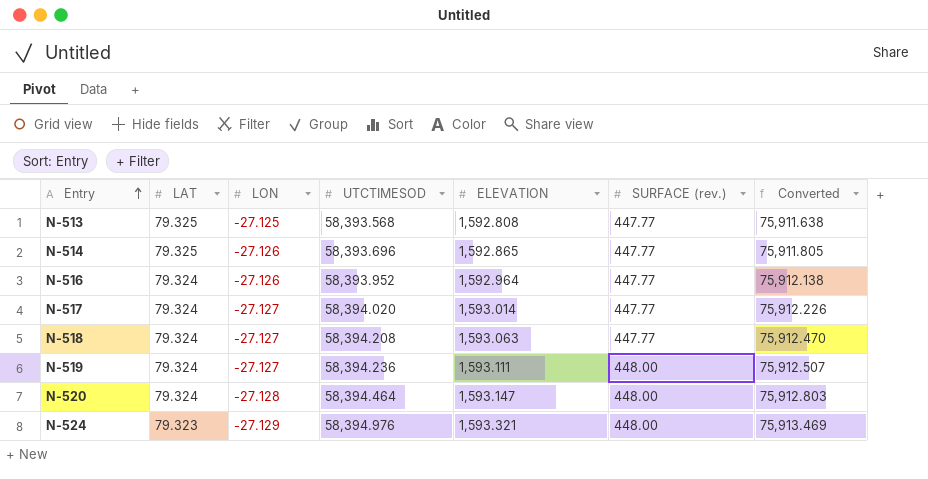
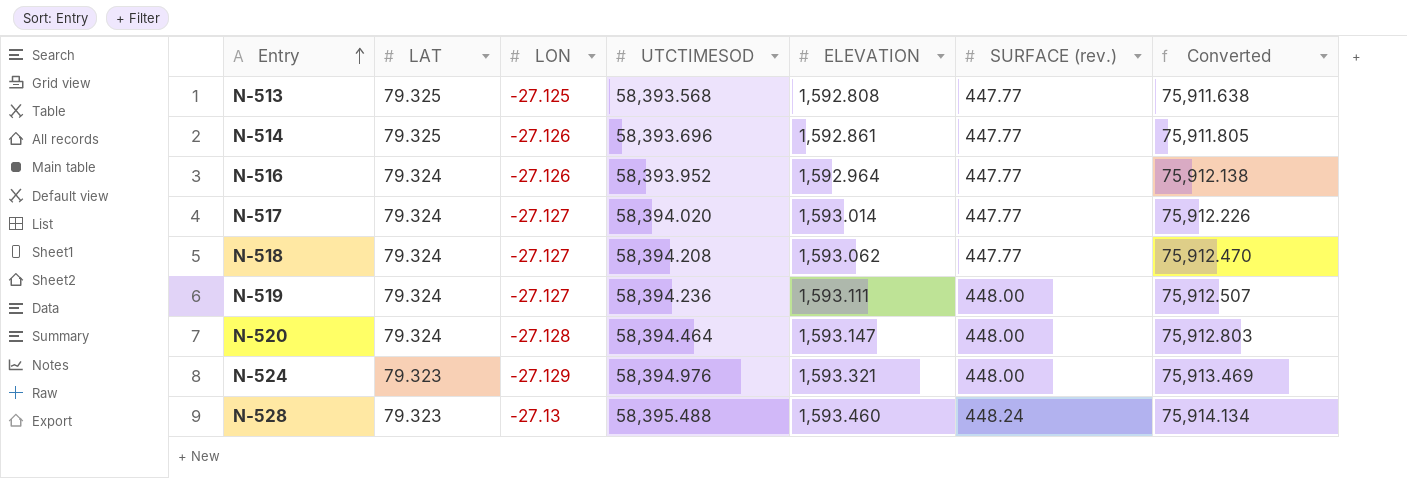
N-514 | ELEVATION: 1,592.865 -> 1,592.861
N-518 | ELEVATION: 1,593.063 -> 1,593.062
row N-528: none -> 79.323 | -27.13 | 58,395.488 | 1,593.460 | 448.24 | 75,914.134

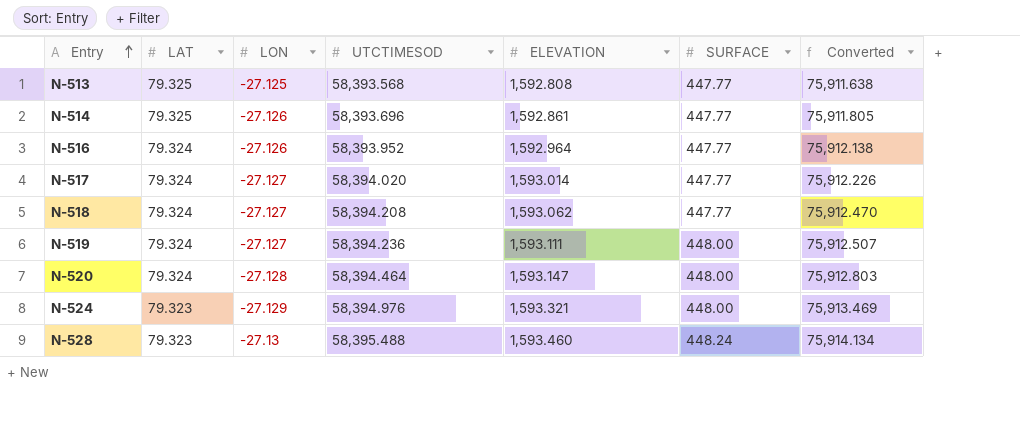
column name: SURFACE (rev.) -> SURFACE

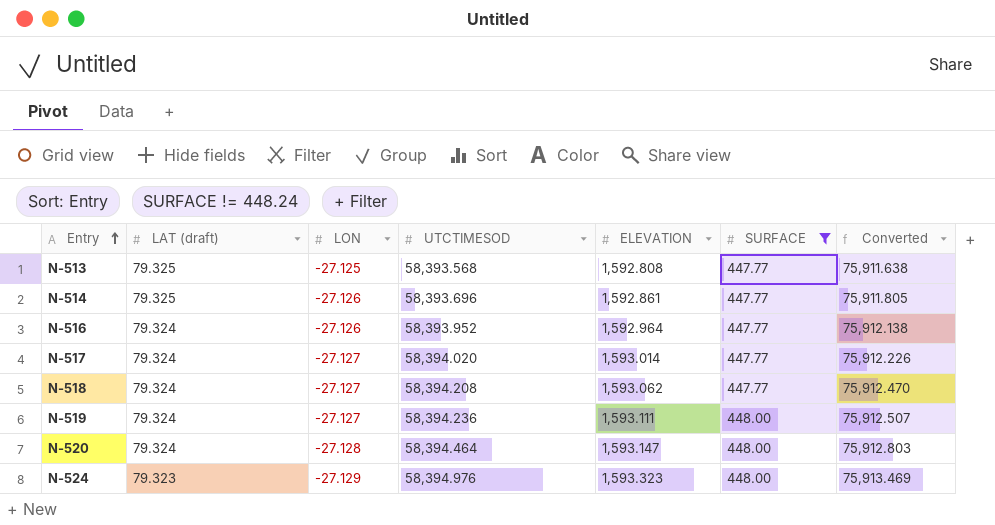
filter: none -> SURFACE != 448.24
column name: LAT -> LAT (draft)
N-524 | ELEVATION: 1,593.321 -> 1,593.323

